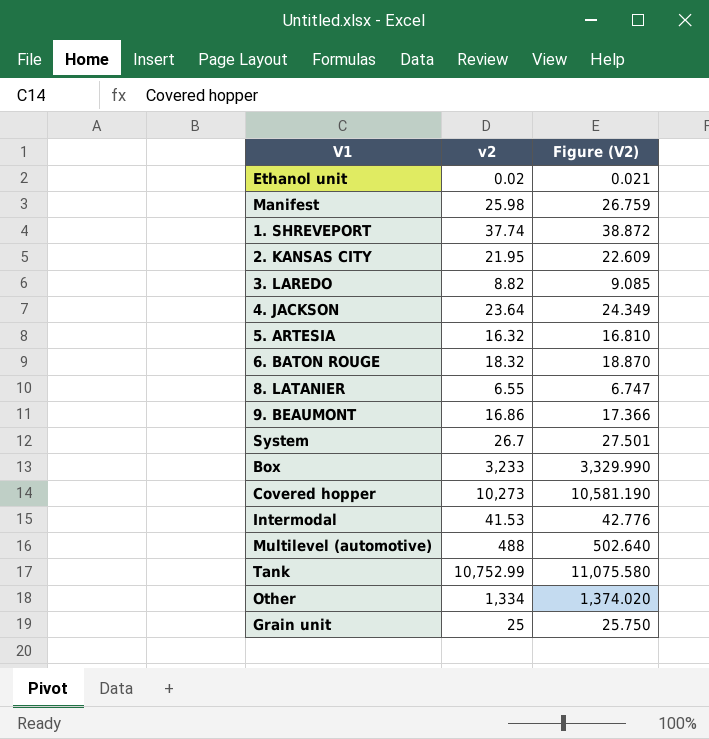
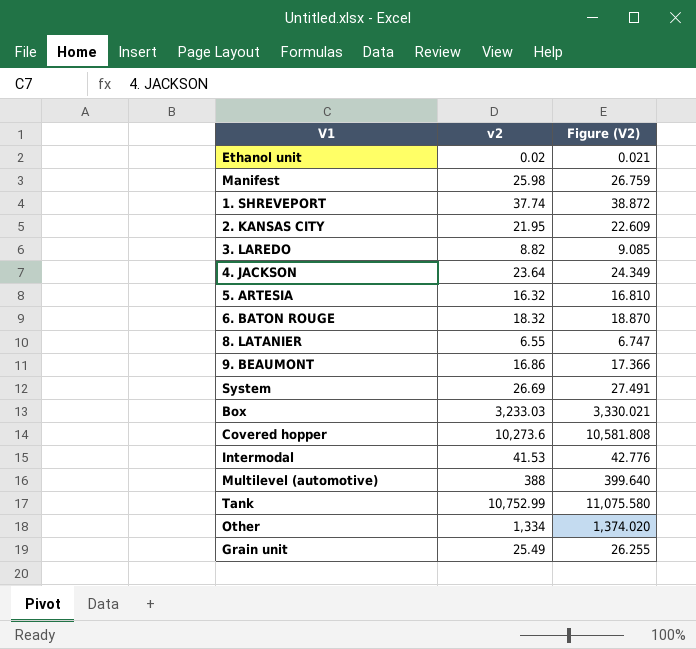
System | v2: 26.7 -> 26.69
System | Figure (V2): 27.501 -> 27.491
Box | v2: 3,233 -> 3,233.03
Box | Figure (V2): 3,329.990 -> 3,330.021
Covered hopper | v2: 10,273 -> 10,273.6
Covered hopper | Figure (V2): 10,581.190 -> 10,581.808
Multilevel (automotive) | v2: 488 -> 388
Multilevel (automotive) | Figure (V2): 502.640 -> 399.640
Grain unit | v2: 25 -> 25.49
Grain unit | Figure (V2): 25.750 -> 26.255

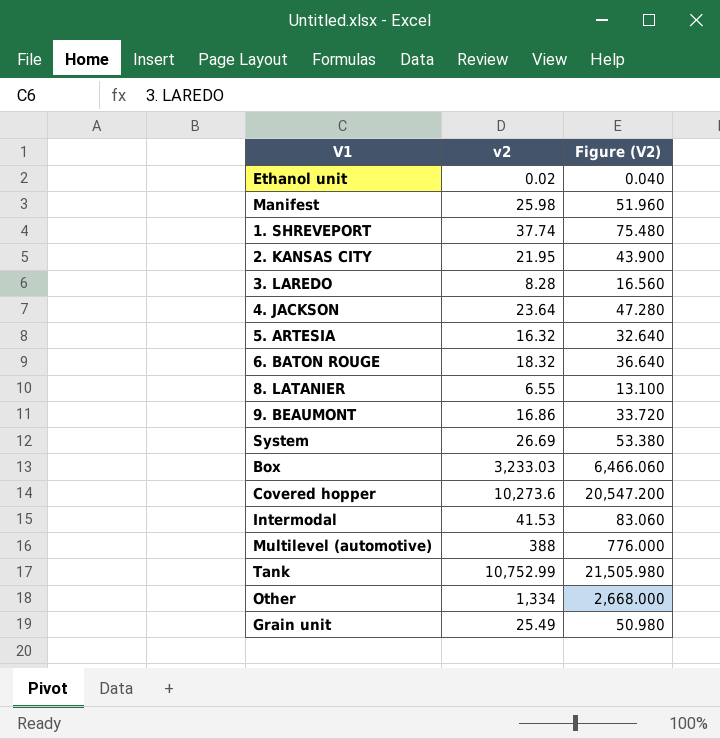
column Figure (V2) | formula: [v2] * 1.03 -> [v2] * 2
3. LAREDO | v2: 8.82 -> 8.28

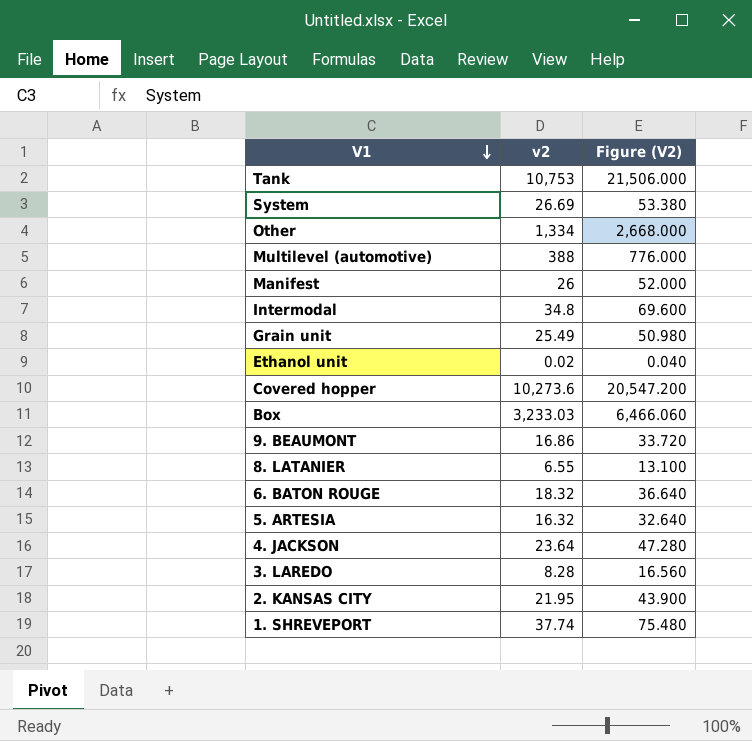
row order: none -> V1 descending
Tank | v2: 10,752.99 -> 10,753
Tank | Figure (V2): 21,505.980 -> 21,506.000
Manifest | v2: 25.98 -> 26
Manifest | Figure (V2): 51.960 -> 52.000
Intermodal | v2: 41.53 -> 34.8
Intermodal | Figure (V2): 83.060 -> 69.600

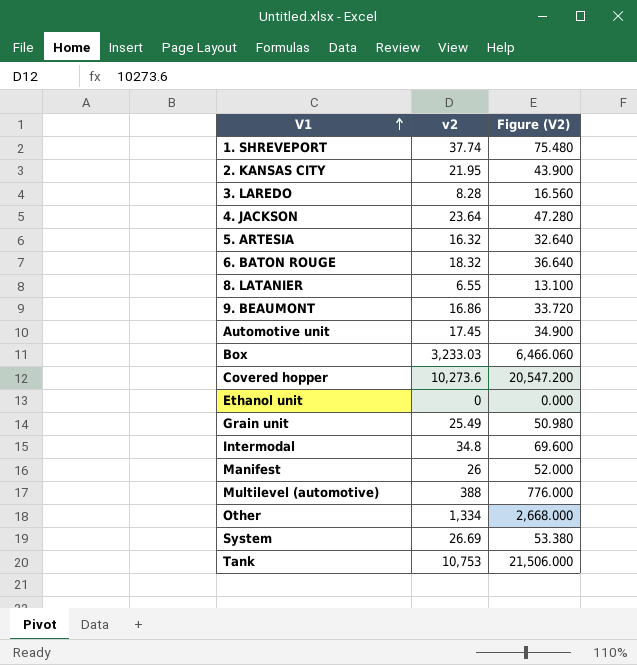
row order: V1 descending -> V1 ascending
row Automotive unit: none -> 17.45 | 34.900
Ethanol unit | v2: 0.02 -> 0
Ethanol unit | Figure (V2): 0.040 -> 0.000

